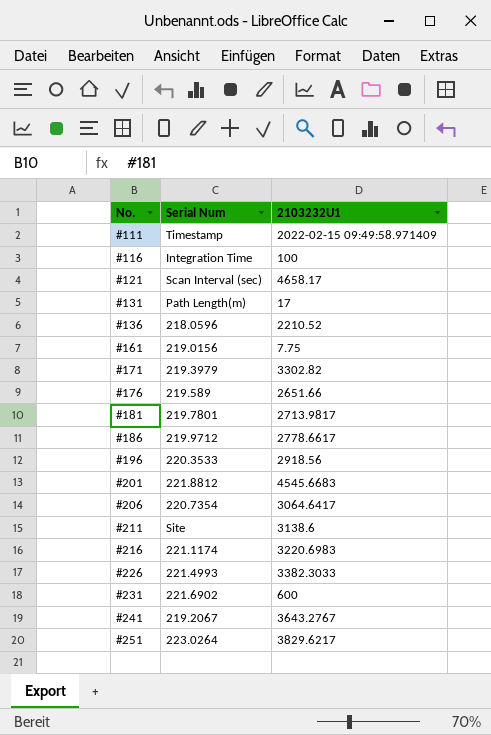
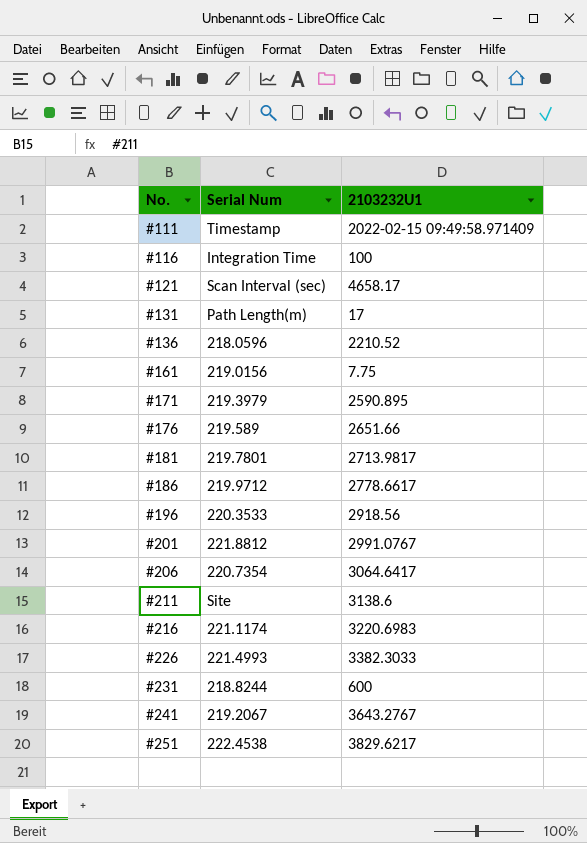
#171 | 2103232U1: 3302.82 -> 2590.895
#201 | 2103232U1: 4545.6683 -> 2991.0767
#231 | Serial Num: 221.6902 -> 218.8244
#251 | Serial Num: 223.0264 -> 222.4538

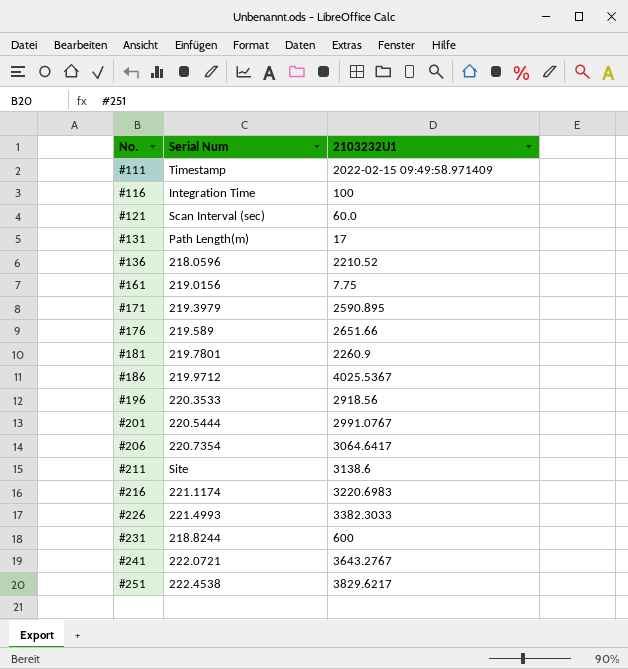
#121 | 2103232U1: 4658.17 -> 60.0
#181 | 2103232U1: 2713.9817 -> 2260.9
#186 | 2103232U1: 2778.6617 -> 4025.5367
#201 | Serial Num: 221.8812 -> 220.5444
#241 | Serial Num: 219.2067 -> 222.0721

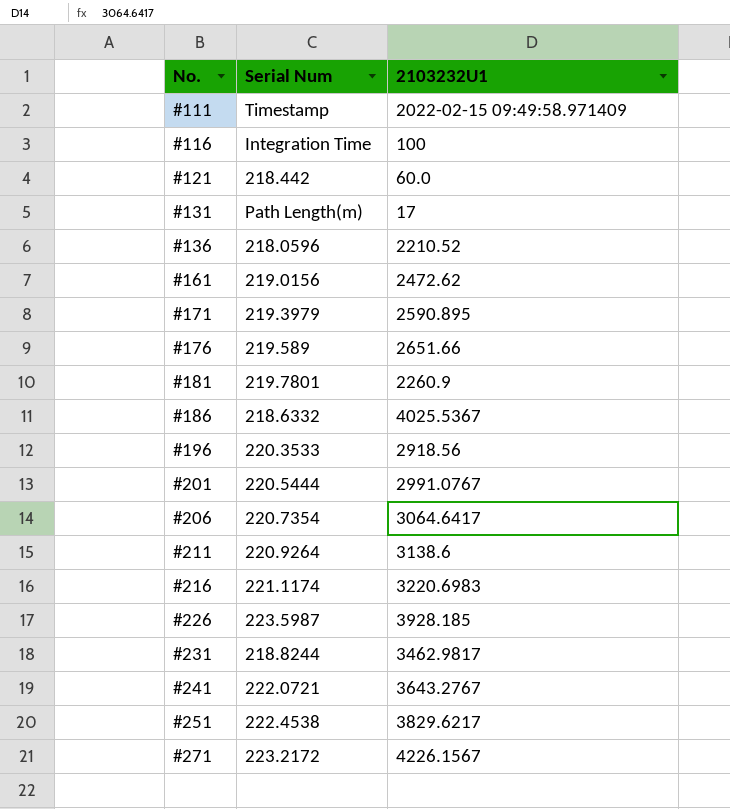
#121 | Serial Num: Scan Interval (sec) -> 218.442
#161 | 2103232U1: 7.75 -> 2472.62
#186 | Serial Num: 219.9712 -> 218.6332
#211 | Serial Num: Site -> 220.9264
#226 | Serial Num: 221.4993 -> 223.5987
#226 | 2103232U1: 3382.3033 -> 3928.185
#231 | 2103232U1: 600 -> 3462.9817
row #271: none -> 223.2172 | 4226.1567

